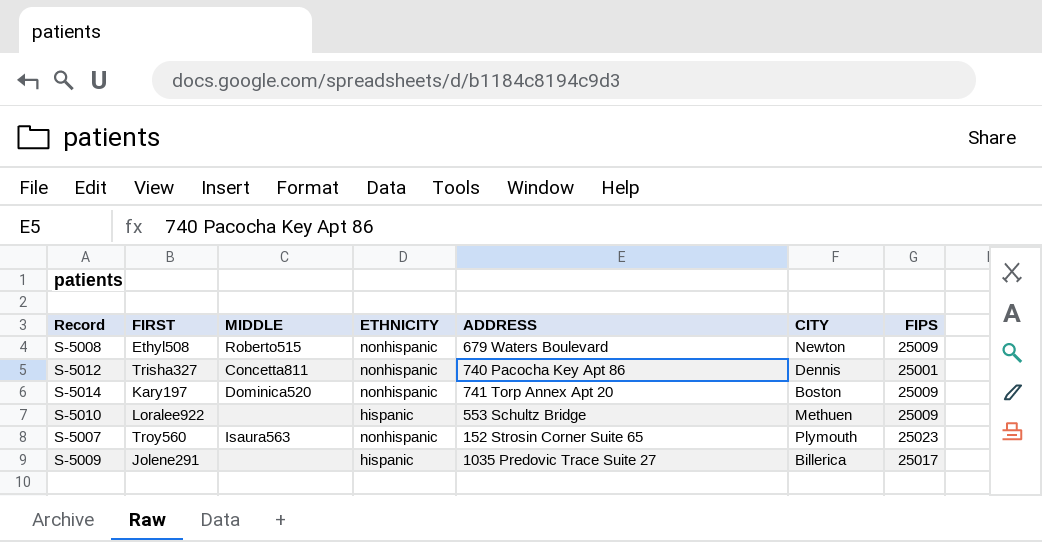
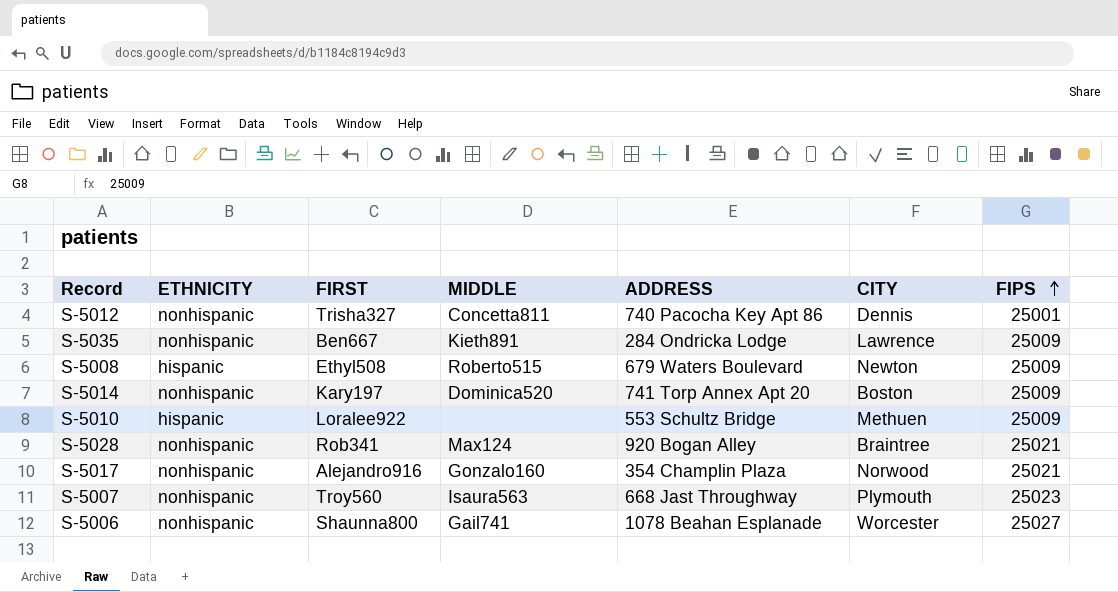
row order: none -> FIPS ascending
column ETHNICITY | position: 4 -> 2
row S-5009: Jolene291 | none | hispanic | 1035 Predovic Trace Suite 27 | Billerica | 25017 -> none
row S-5035: none -> nonhispanic | Ben667 | Kieth891 | 284 Ondricka Lodge | Lawrence | 25009
S-5008 | ETHNICITY: nonhispanic -> hispanic
row S-5028: none -> nonhispanic | Rob341 | Max124 | 920 Bogan Alley | Braintree | 25021
row S-5017: none -> nonhispanic | Alejandro916 | Gonzalo160 | 354 Champlin Plaza | Norwood | 25021
S-5007 | ADDRESS: 152 Strosin Corner Suite 65 -> 668 Jast Throughway
row S-5006: none -> nonhispanic | Shaunna800 | Gail741 | 1078 Beahan Esplanade | Worcester | 25027

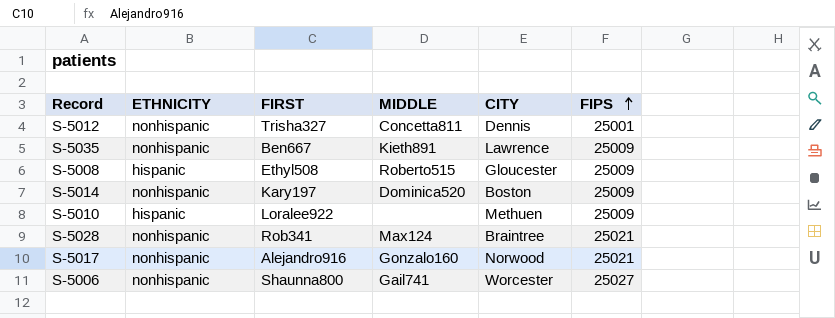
column ADDRESS | position: 5 -> none
row S-5007: nonhispanic | Troy560 | Isaura563 | 668 Jast Throughway | Plymouth | 25023 -> none
S-5008 | CITY: Newton -> Gloucester

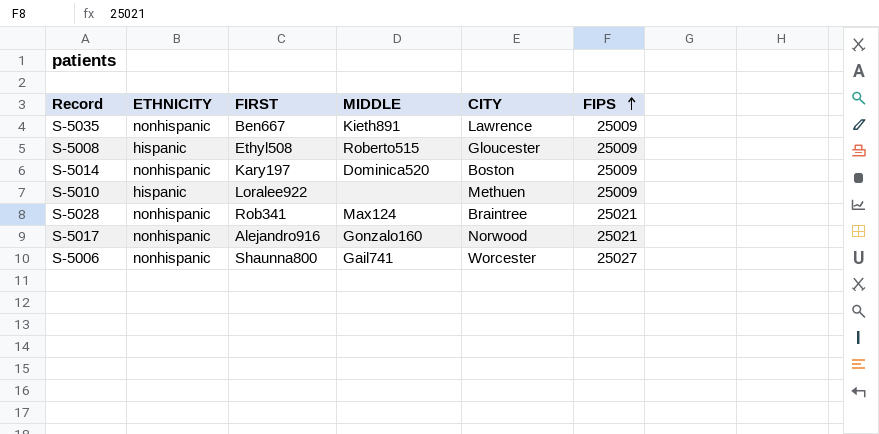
row S-5012: nonhispanic | Trisha327 | Concetta811 | Dennis | 25001 -> none

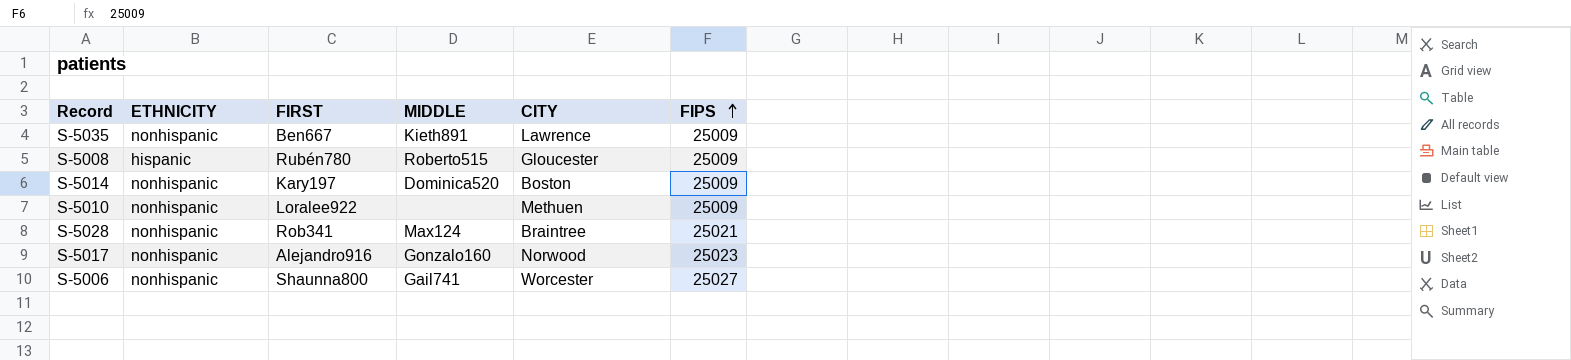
S-5008 | FIRST: Ethyl508 -> Rubén780
S-5010 | ETHNICITY: hispanic -> nonhispanic
S-5017 | FIPS: 25021 -> 25023

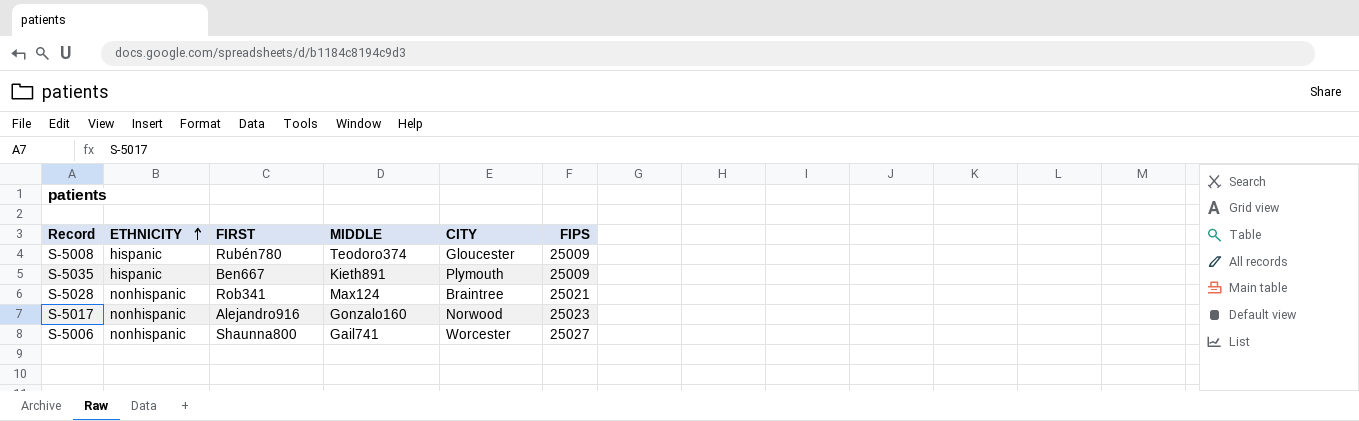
row order: FIPS ascending -> ETHNICITY ascending
row S-5014: nonhispanic | Kary197 | Dominica520 | Boston | 25009 -> none
row S-5010: nonhispanic | Loralee922 | none | Methuen | 25009 -> none
S-5008 | MIDDLE: Roberto515 -> Teodoro374
S-5035 | ETHNICITY: nonhispanic -> hispanic
S-5035 | CITY: Lawrence -> Plymouth

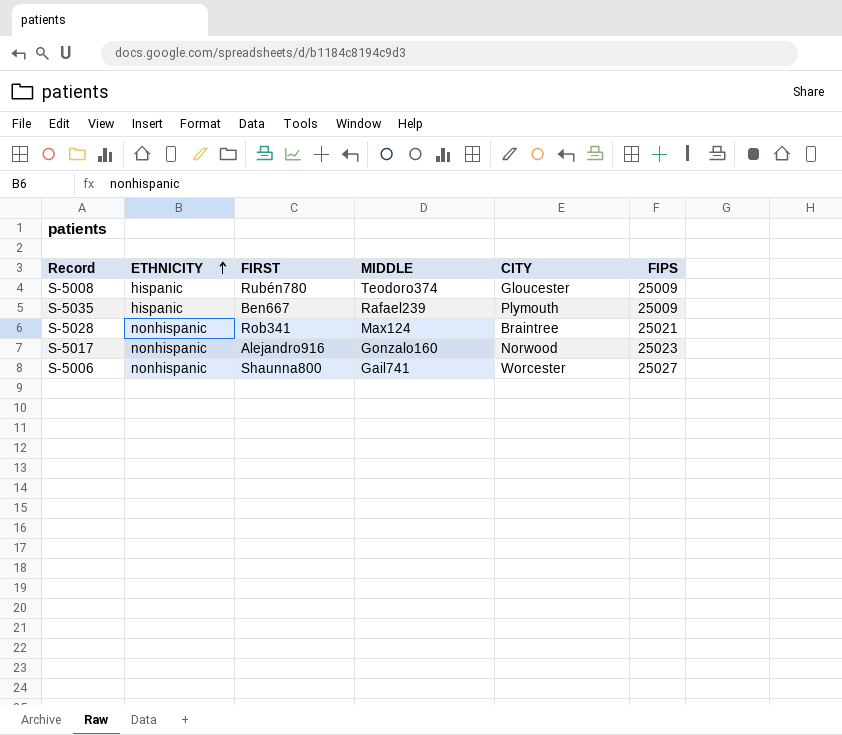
S-5035 | MIDDLE: Kieth891 -> Rafael239

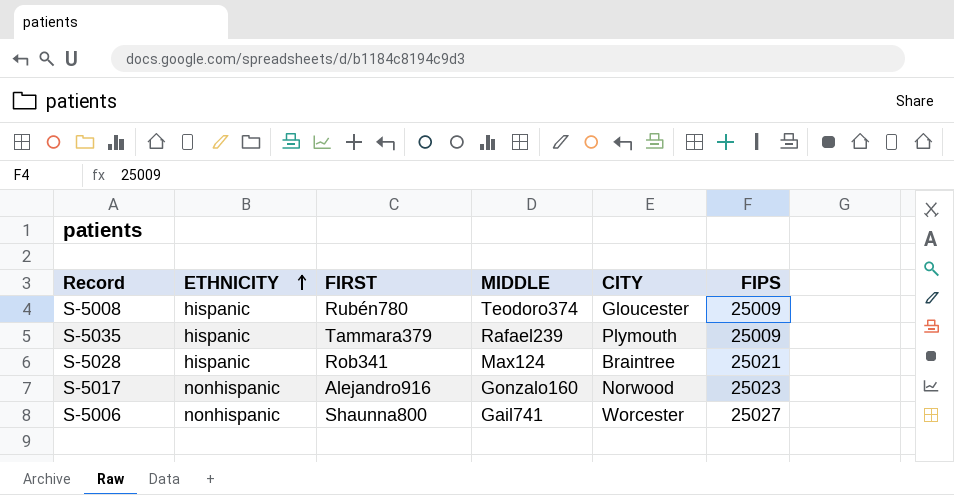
S-5035 | FIRST: Ben667 -> Tammara379
S-5028 | ETHNICITY: nonhispanic -> hispanic

